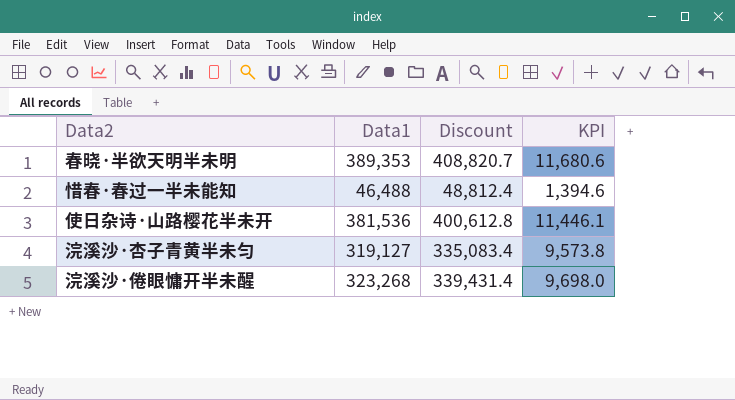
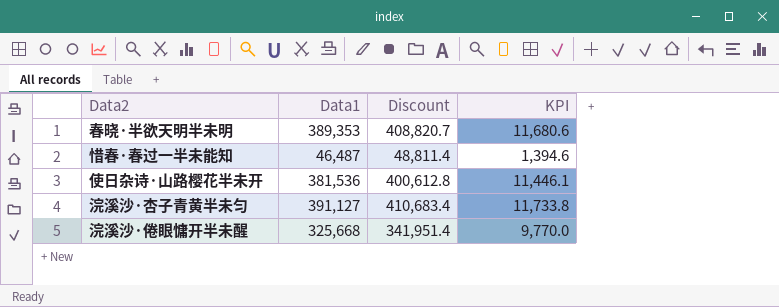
惜春·春过一半未能知 | Data1: 46,488 -> 46,487
惜春·春过一半未能知 | Discount: 48,812.4 -> 48,811.4
浣溪沙·杏子青黄半未匀 | Data1: 319,127 -> 391,127
浣溪沙·杏子青黄半未匀 | Discount: 335,083.4 -> 410,683.4
浣溪沙·杏子青黄半未匀 | KPI: 9,573.8 -> 11,733.8
浣溪沙·倦眼慵开半未醒 | Data1: 323,268 -> 325,668
浣溪沙·倦眼慵开半未醒 | Discount: 339,431.4 -> 341,951.4
浣溪沙·倦眼慵开半未醒 | KPI: 9,698.0 -> 9,770.0

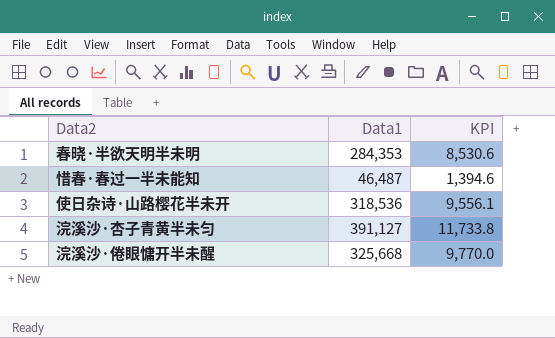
column Discount | formula: [Data1] * 1.05 -> none
春晓·半欲天明半未明 | Data1: 389,353 -> 284,353
春晓·半欲天明半未明 | KPI: 11,680.6 -> 8,530.6
使日杂诗·山路樱花半未开 | Data1: 381,536 -> 318,536
使日杂诗·山路樱花半未开 | KPI: 11,446.1 -> 9,556.1

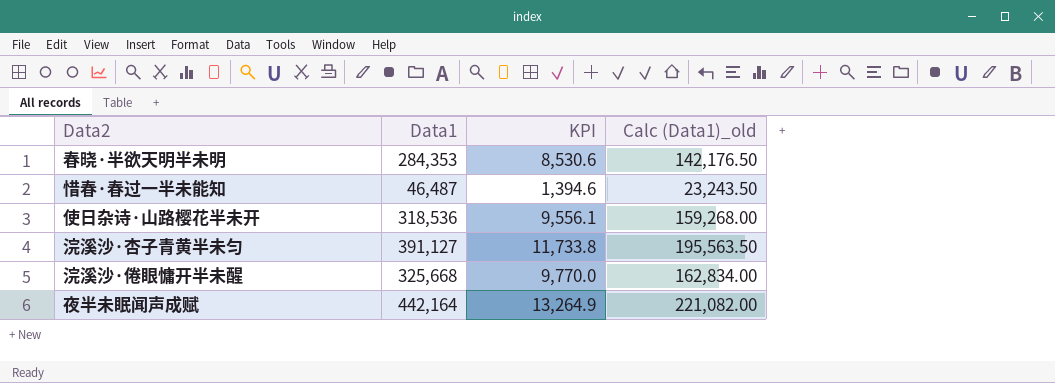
column Calc (Data1)_old | formula: none -> [Data1] * 0.5
row 夜半未眠闻声成赋: none -> 442,164 | 13,264.9 | 221,082.00

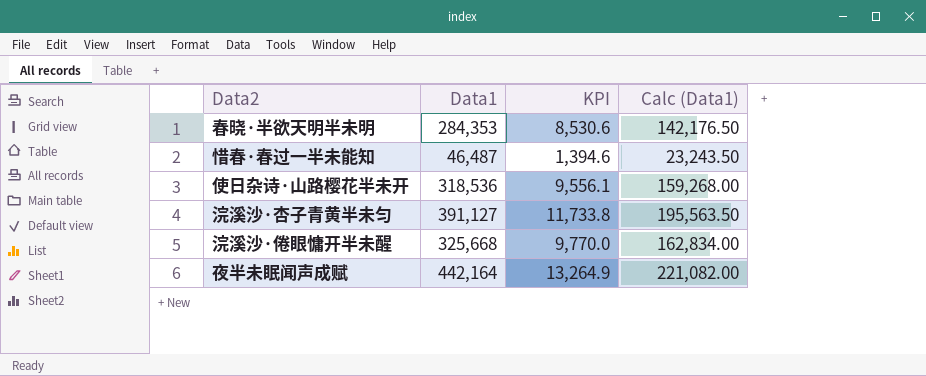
column name: Calc (Data1)_old -> Calc (Data1)

